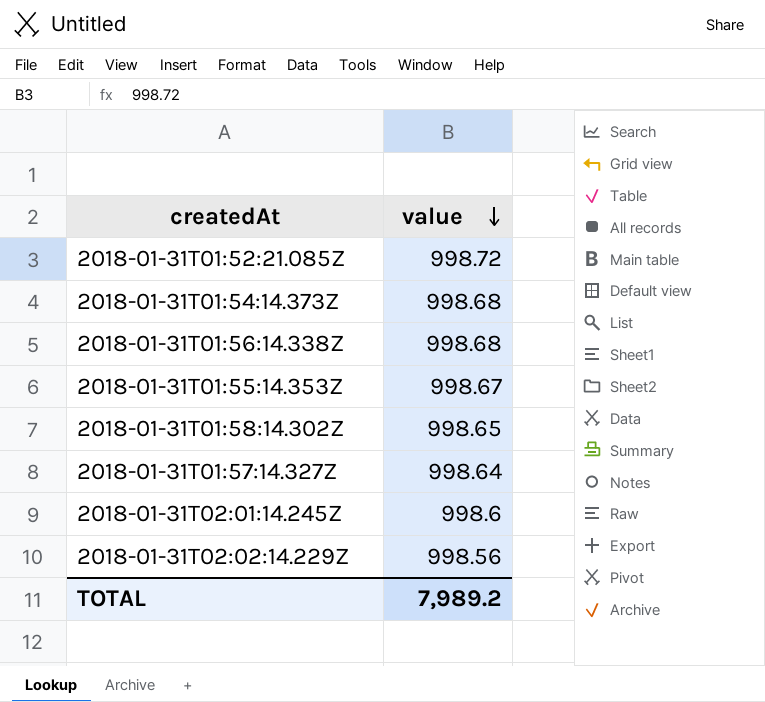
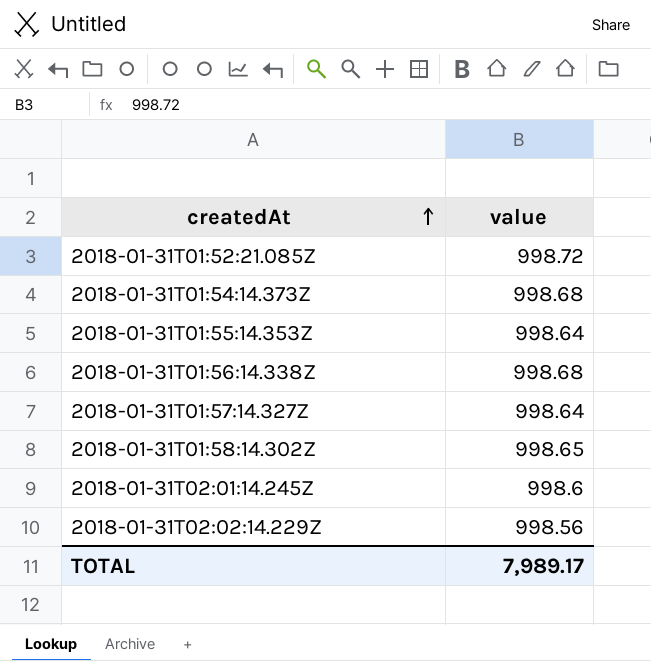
row order: value descending -> createdAt ascending
2018-01-31T01:55:14.353Z | value: 998.67 -> 998.64
TOTAL | value: 7,989.2 -> 7,989.17

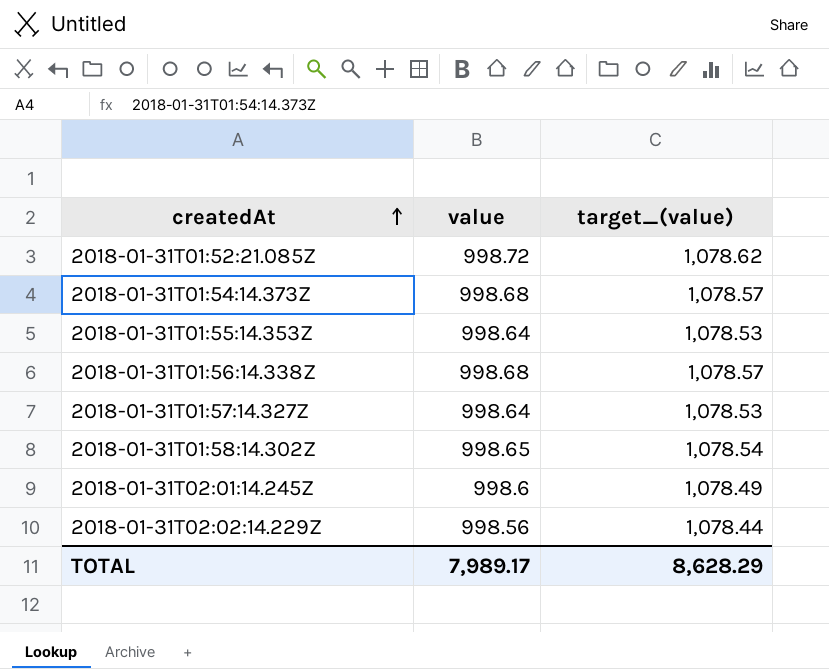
column target_(value) | formula: none -> [value] * 1.08

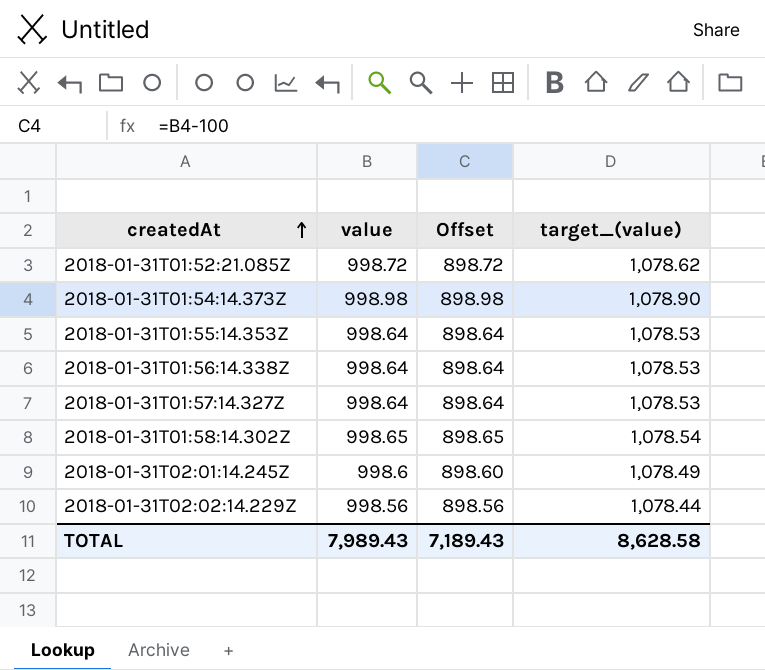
column Offset | formula: none -> [value] - 100
2018-01-31T01:54:14.373Z | value: 998.68 -> 998.98
2018-01-31T01:54:14.373Z | target_(value): 1,078.57 -> 1,078.90
2018-01-31T01:56:14.338Z | value: 998.68 -> 998.64
2018-01-31T01:56:14.338Z | target_(value): 1,078.57 -> 1,078.53
TOTAL | value: 7,989.17 -> 7,989.43
TOTAL | target_(value): 8,628.29 -> 8,628.58

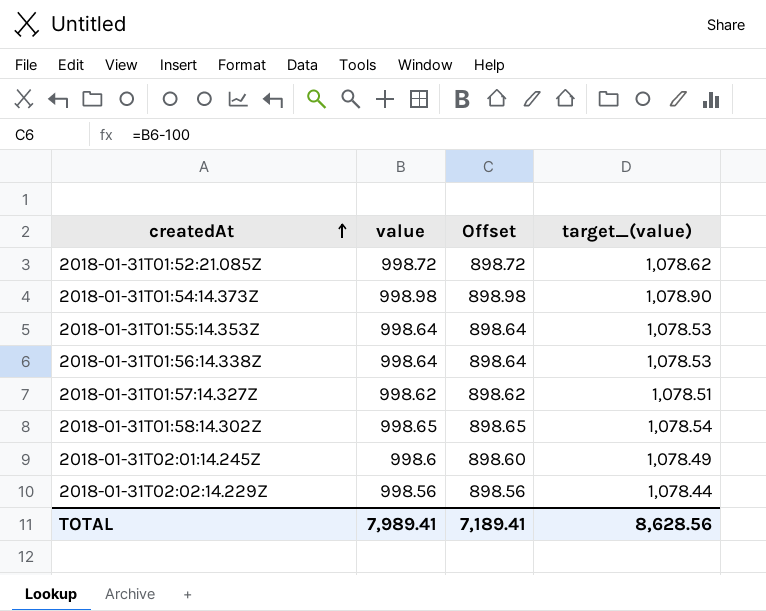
2018-01-31T01:57:14.327Z | value: 998.64 -> 998.62
2018-01-31T01:57:14.327Z | Offset: 898.64 -> 898.62
2018-01-31T01:57:14.327Z | target_(value): 1,078.53 -> 1,078.51
TOTAL | value: 7,989.43 -> 7,989.41
TOTAL | Offset: 7,189.43 -> 7,189.41
TOTAL | target_(value): 8,628.58 -> 8,628.56

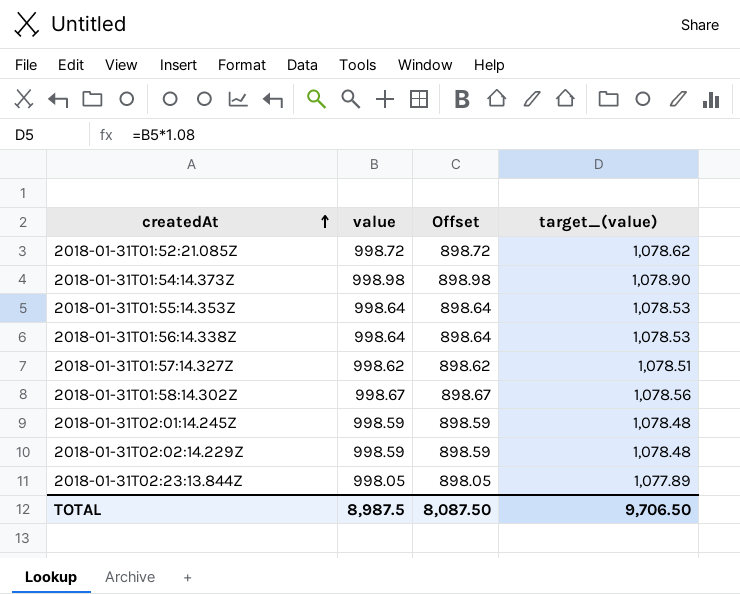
2018-01-31T01:58:14.302Z | value: 998.65 -> 998.67
2018-01-31T01:58:14.302Z | Offset: 898.65 -> 898.67
2018-01-31T01:58:14.302Z | target_(value): 1,078.54 -> 1,078.56
2018-01-31T02:01:14.245Z | value: 998.6 -> 998.59
2018-01-31T02:01:14.245Z | Offset: 898.60 -> 898.59
2018-01-31T02:01:14.245Z | target_(value): 1,078.49 -> 1,078.48
2018-01-31T02:02:14.229Z | value: 998.56 -> 998.59
2018-01-31T02:02:14.229Z | Offset: 898.56 -> 898.59
2018-01-31T02:02:14.229Z | target_(value): 1,078.44 -> 1,078.48
row 2018-01-31T02:23:13.844Z: none -> 998.05 | 898.05 | 1,077.89
TOTAL | value: 7,989.41 -> 8,987.5
TOTAL | Offset: 7,189.41 -> 8,087.50
TOTAL | target_(value): 8,628.56 -> 9,706.50

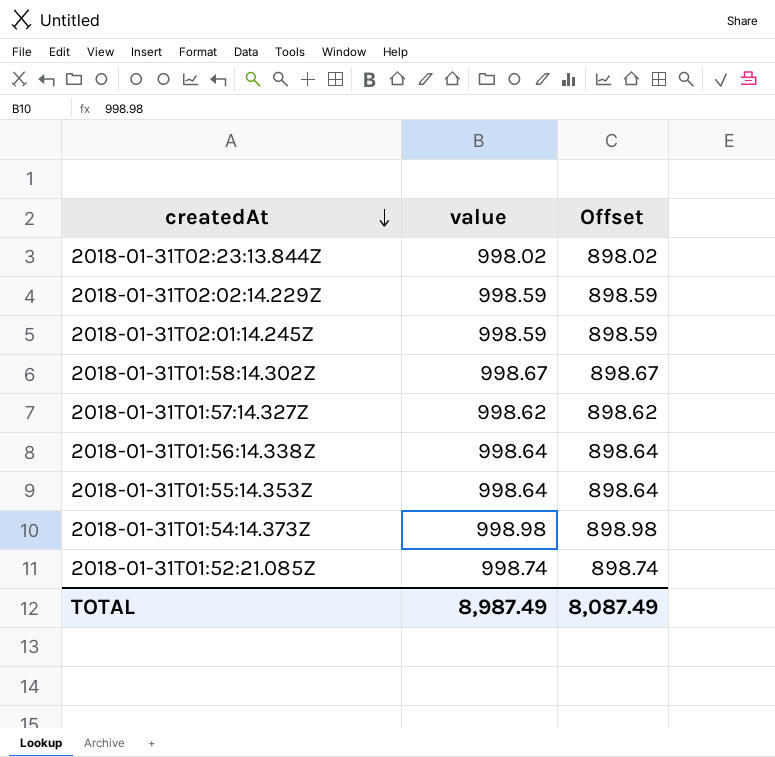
row order: createdAt ascending -> createdAt descending
column target_(value) | formula: [value] * 1.08 -> none
2018-01-31T02:23:13.844Z | value: 998.05 -> 998.02
2018-01-31T02:23:13.844Z | Offset: 898.05 -> 898.02
2018-01-31T01:52:21.085Z | value: 998.72 -> 998.74
2018-01-31T01:52:21.085Z | Offset: 898.72 -> 898.74
TOTAL | value: 8,987.5 -> 8,987.49
TOTAL | Offset: 8,087.50 -> 8,087.49

